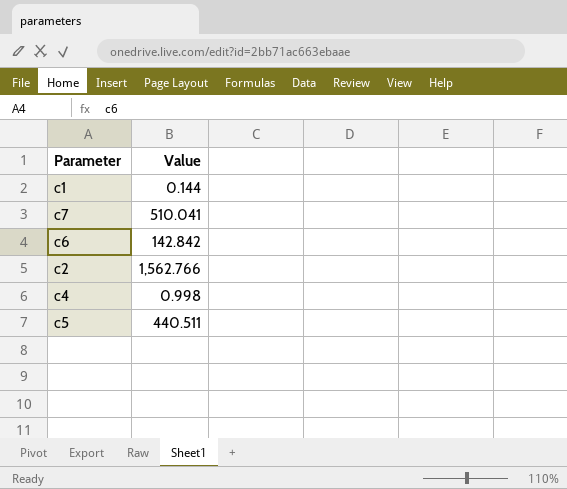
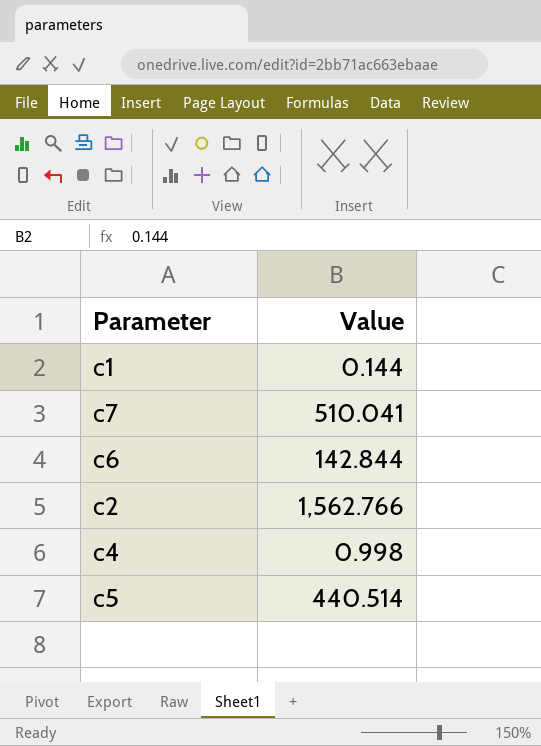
c6 | Value: 142.842 -> 142.844
c5 | Value: 440.511 -> 440.514

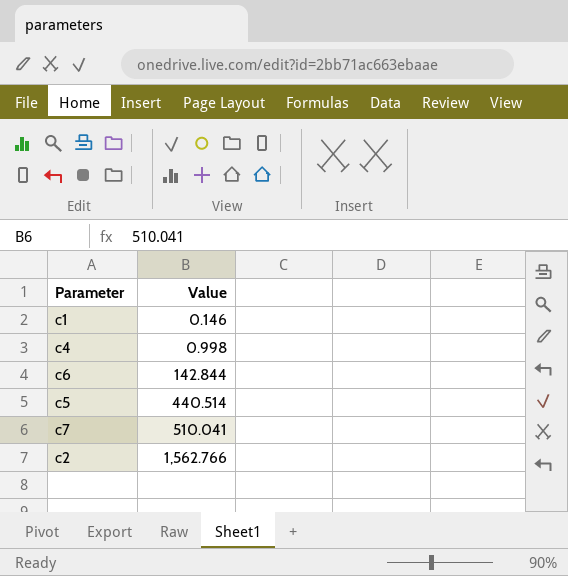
row order: none -> Value ascending
c1 | Value: 0.144 -> 0.146

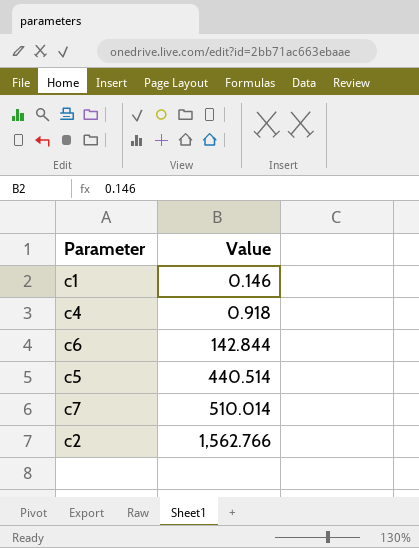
c4 | Value: 0.998 -> 0.918
c7 | Value: 510.041 -> 510.014

